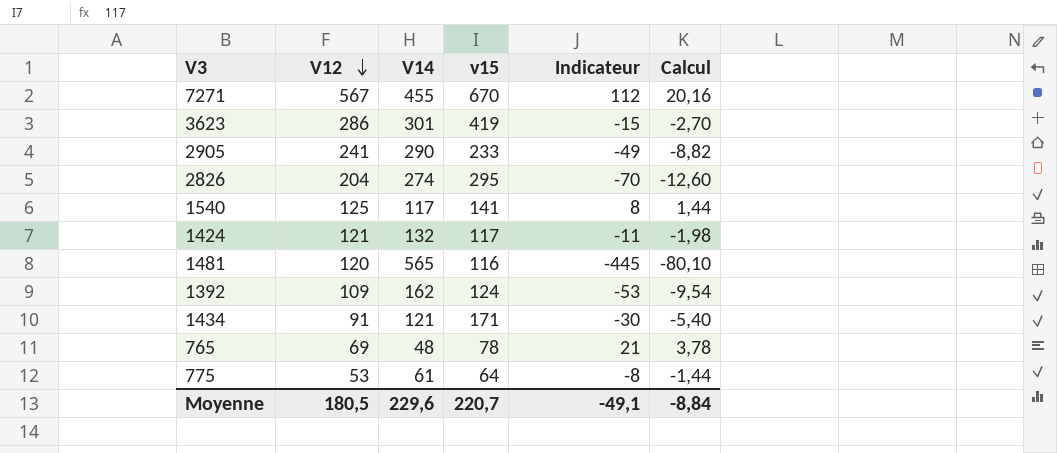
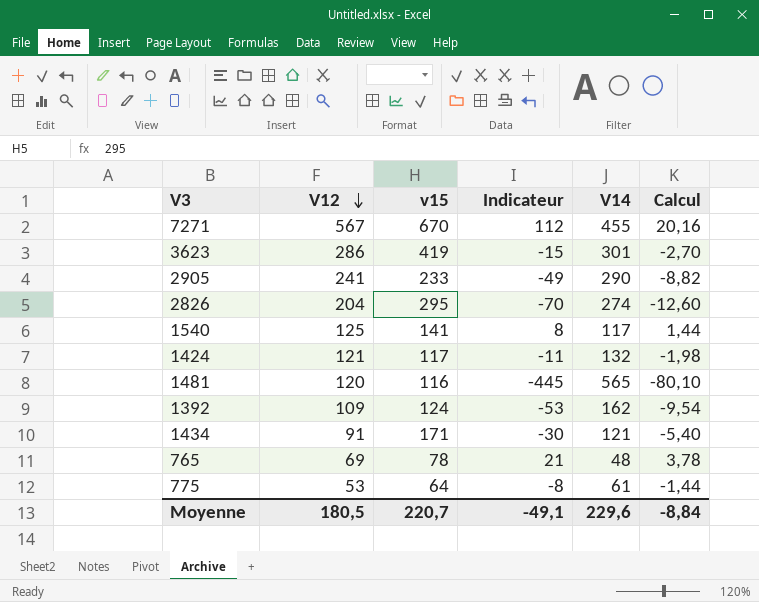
column V14 | position: 3 -> 5

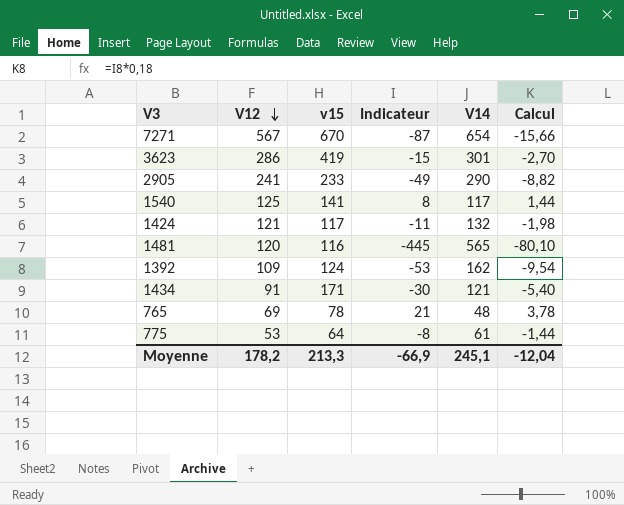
row 2826: 204 | 295 | -70 | 274 | -12,60 -> none
7271 | Indicateur: 112 -> -87
7271 | V14: 455 -> 654
7271 | Calcul: 20,16 -> -15,66
Moyenne | V12: 180,5 -> 178,2
Moyenne | v15: 220,7 -> 213,3
Moyenne | Indicateur: -49,1 -> -66,9
Moyenne | V14: 229,6 -> 245,1
Moyenne | Calcul: -8,84 -> -12,04

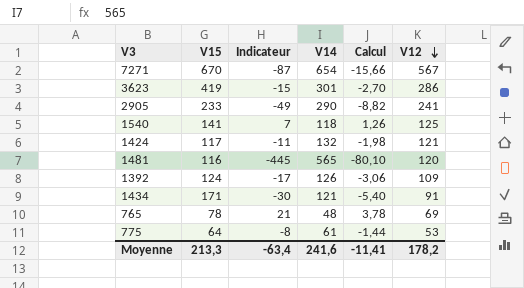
column name: v15 -> V15
column V12 | position: 2 -> 6
1540 | Indicateur: 8 -> 7
1540 | V14: 117 -> 118
1540 | Calcul: 1,44 -> 1,26
1392 | Indicateur: -53 -> -17
1392 | V14: 162 -> 126
1392 | Calcul: -9,54 -> -3,06
Moyenne | Indicateur: -66,9 -> -63,4
Moyenne | V14: 245,1 -> 241,6
Moyenne | Calcul: -12,04 -> -11,41

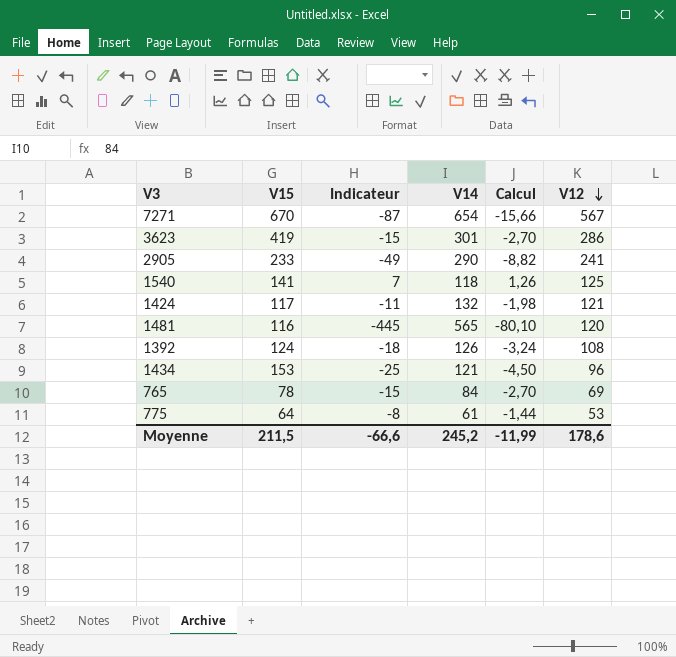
1392 | Indicateur: -17 -> -18
1392 | Calcul: -3,06 -> -3,24
1392 | V12: 109 -> 108
1434 | V15: 171 -> 153
1434 | Indicateur: -30 -> -25
1434 | Calcul: -5,40 -> -4,50
1434 | V12: 91 -> 96
765 | Indicateur: 21 -> -15
765 | V14: 48 -> 84
765 | Calcul: 3,78 -> -2,70
Moyenne | V15: 213,3 -> 211,5
Moyenne | Indicateur: -63,4 -> -66,6
Moyenne | V14: 241,6 -> 245,2
Moyenne | Calcul: -11,41 -> -11,99
Moyenne | V12: 178,2 -> 178,6

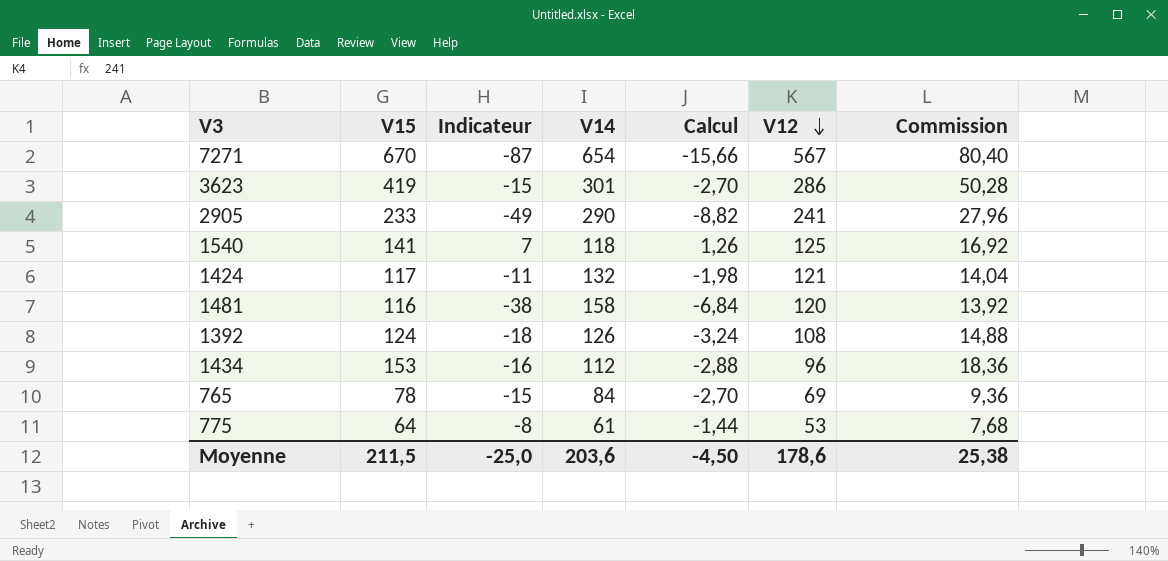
column Commission | formula: none -> [V15] * 0,12
1481 | Indicateur: -445 -> -38
1481 | V14: 565 -> 158
1481 | Calcul: -80,10 -> -6,84
1434 | Indicateur: -25 -> -16
1434 | V14: 121 -> 112
1434 | Calcul: -4,50 -> -2,88
Moyenne | Indicateur: -66,6 -> -25,0
Moyenne | V14: 245,2 -> 203,6
Moyenne | Calcul: -11,99 -> -4,50

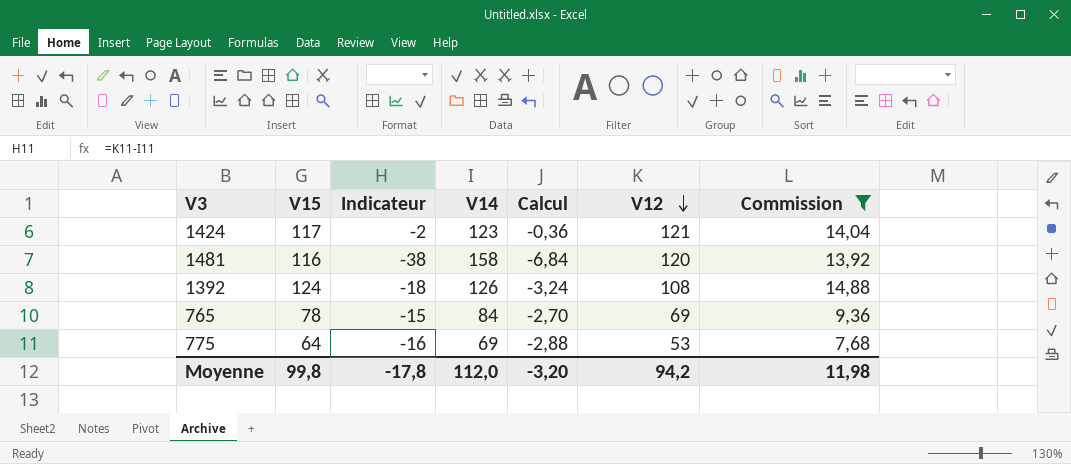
filter: none -> Commission <= 14,88
1424 | Indicateur: -11 -> -2
1424 | V14: 132 -> 123
1424 | Calcul: -1,98 -> -0,36
775 | Indicateur: -8 -> -16
775 | V14: 61 -> 69
775 | Calcul: -1,44 -> -2,88
Moyenne | V15: 211,5 -> 99,8
Moyenne | Indicateur: -25,0 -> -17,8
Moyenne | V14: 203,6 -> 112,0
Moyenne | Calcul: -4,50 -> -3,20
Moyenne | V12: 178,6 -> 94,2
Moyenne | Commission: 25,38 -> 11,98

